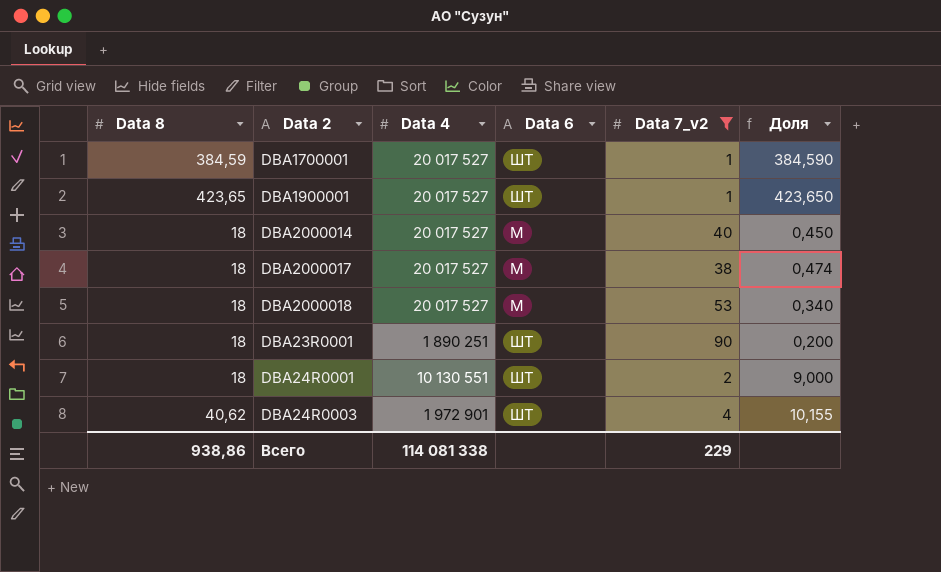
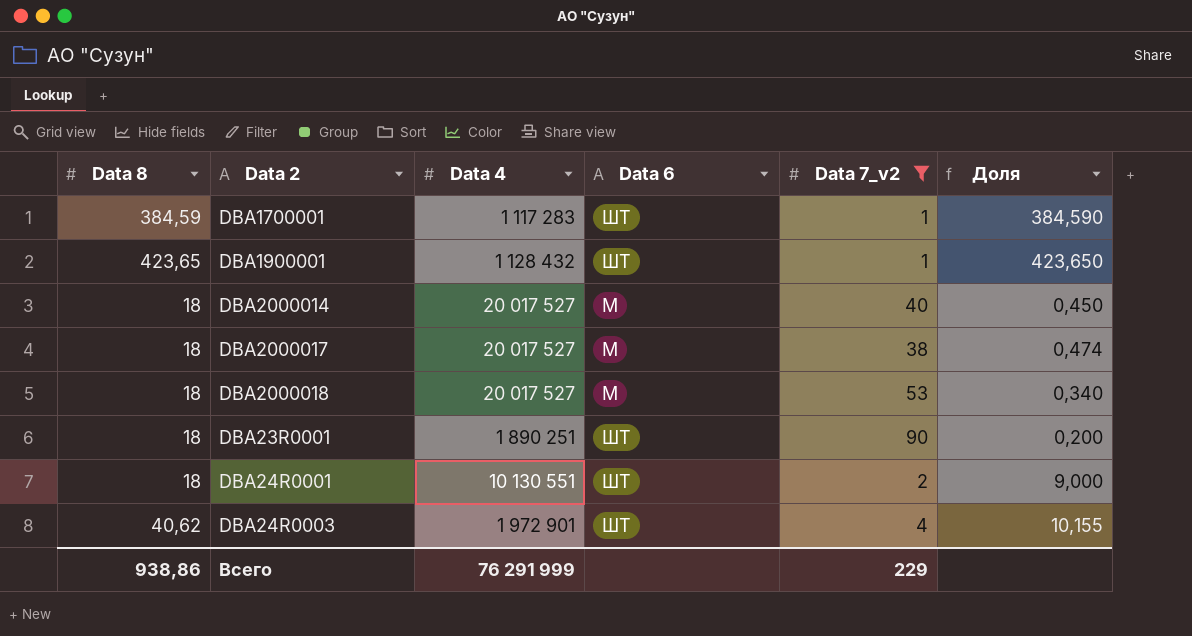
DBA1700001 | Data 4: 20 017 527 -> 1 117 283
DBA1900001 | Data 4: 20 017 527 -> 1 128 432
Всего | Data 4: 114 081 338 -> 76 291 999

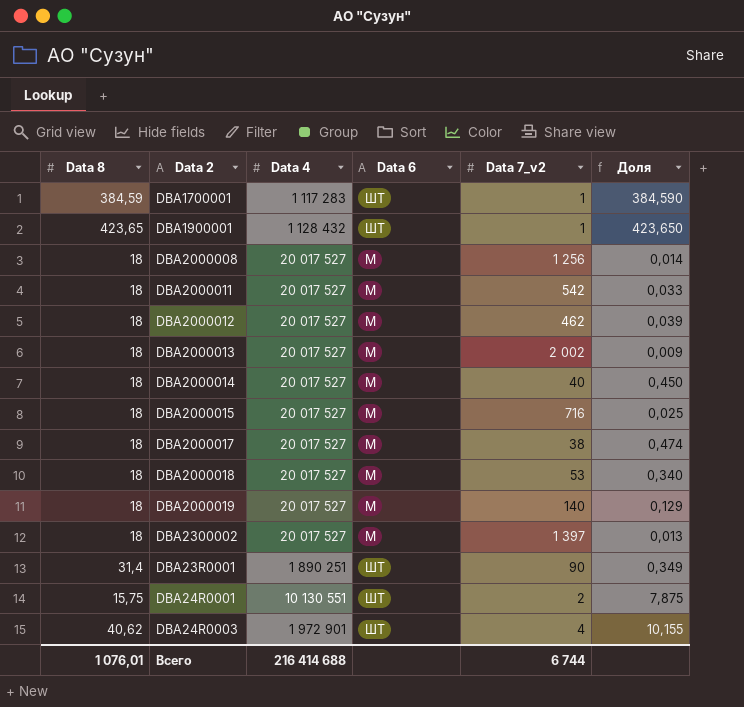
filter: Data 7_v2 <= 90 -> none
DBA23R0001 | Data 8: 18 -> 31,4
DBA23R0001 | Доля: 0,200 -> 0,349
DBA24R0001 | Data 8: 18 -> 15,75
DBA24R0001 | Доля: 9,000 -> 7,875
Всего | Data 8: 938,86 -> 1 076,01
Всего | Data 4: 76 291 999 -> 216 414 688
Всего | Data 7_v2: 229 -> 6 744

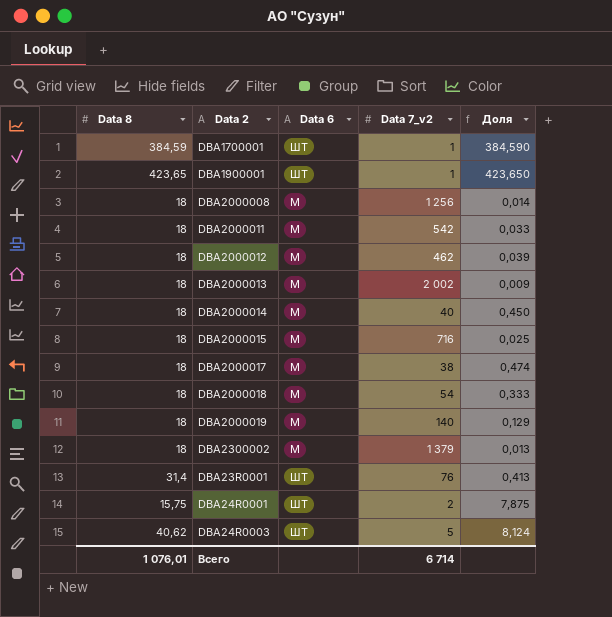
column Data 4 | position: 3 -> none
DBA2000018 | Data 7_v2: 53 -> 54
DBA2000018 | Доля: 0,340 -> 0,333
DBA2300002 | Data 7_v2: 1 397 -> 1 379
DBA23R0001 | Data 7_v2: 90 -> 76
DBA23R0001 | Доля: 0,349 -> 0,413
DBA24R0003 | Data 7_v2: 4 -> 5
DBA24R0003 | Доля: 10,155 -> 8,124
Всего | Data 7_v2: 6 744 -> 6 714

